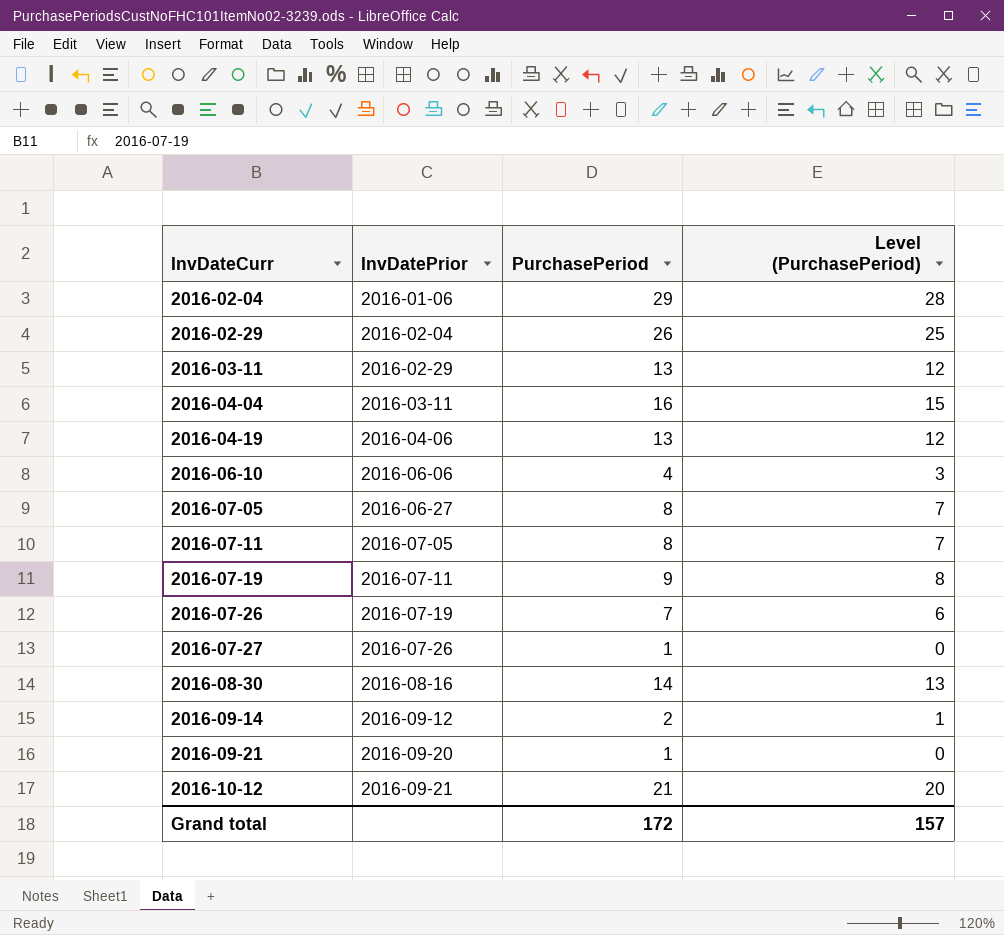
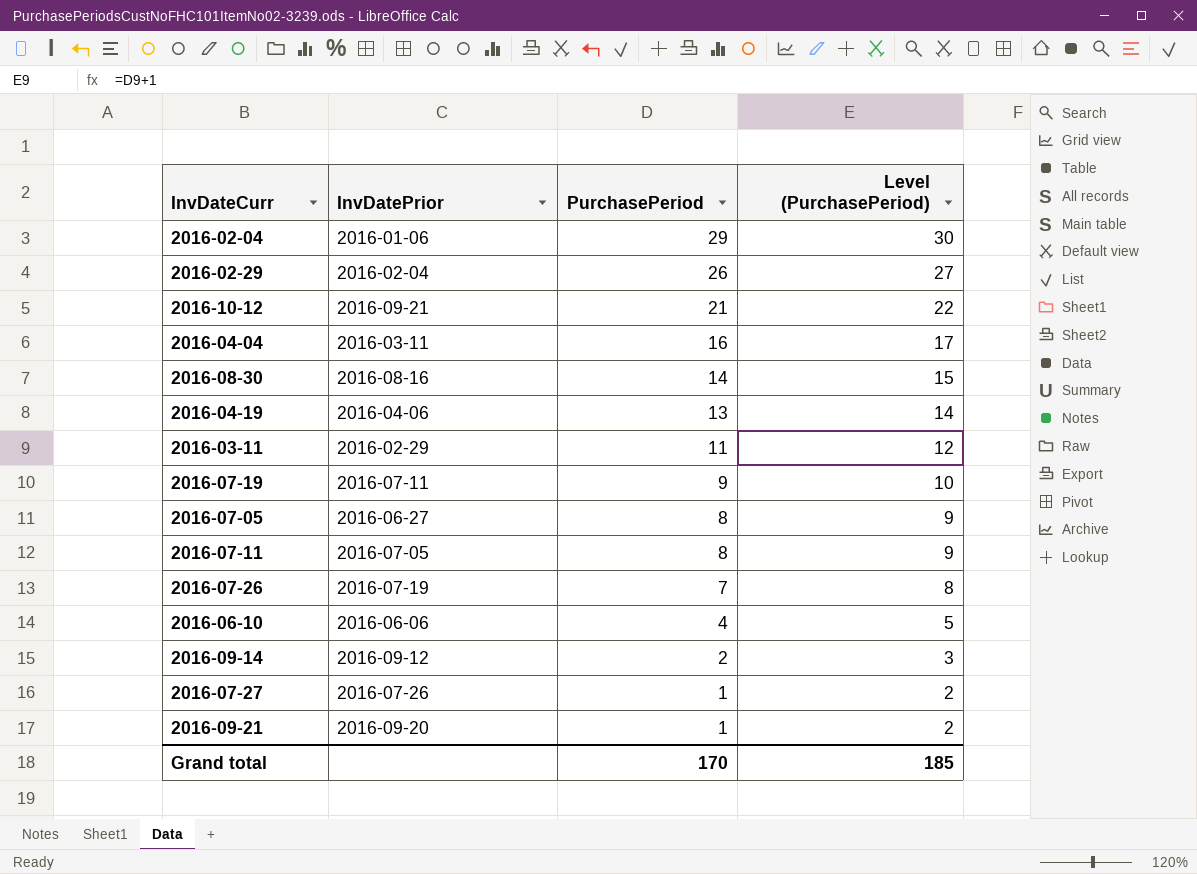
row order: InvDateCurr ascending -> PurchasePeriod descending
column Level (PurchasePeriod) | formula: [PurchasePeriod] - 1 -> [PurchasePeriod] + 1
2016-03-11 | PurchasePeriod: 13 -> 11
Grand total | PurchasePeriod: 172 -> 170
Grand total | Level (PurchasePeriod): 157 -> 185

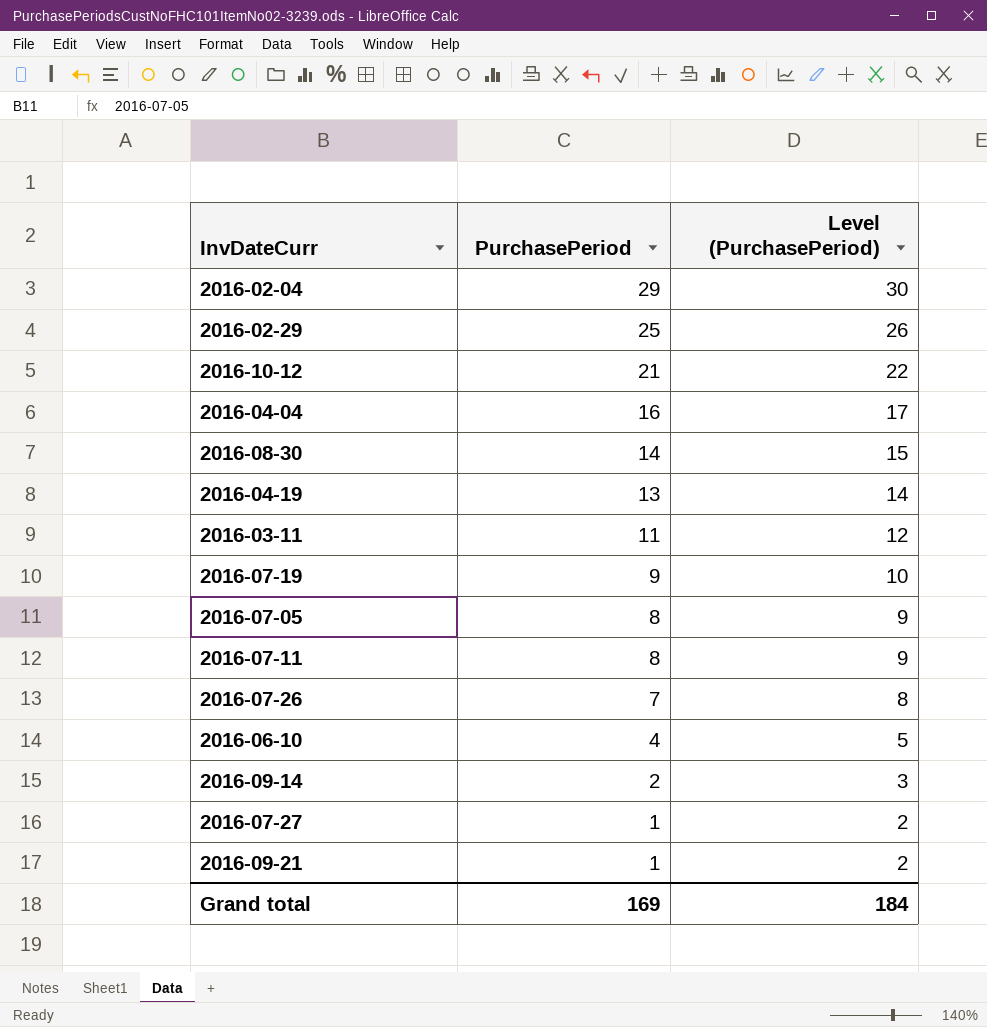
column InvDatePrior | position: 2 -> none
2016-02-29 | PurchasePeriod: 26 -> 25
2016-02-29 | Level (PurchasePeriod): 27 -> 26
Grand total | PurchasePeriod: 170 -> 169
Grand total | Level (PurchasePeriod): 185 -> 184

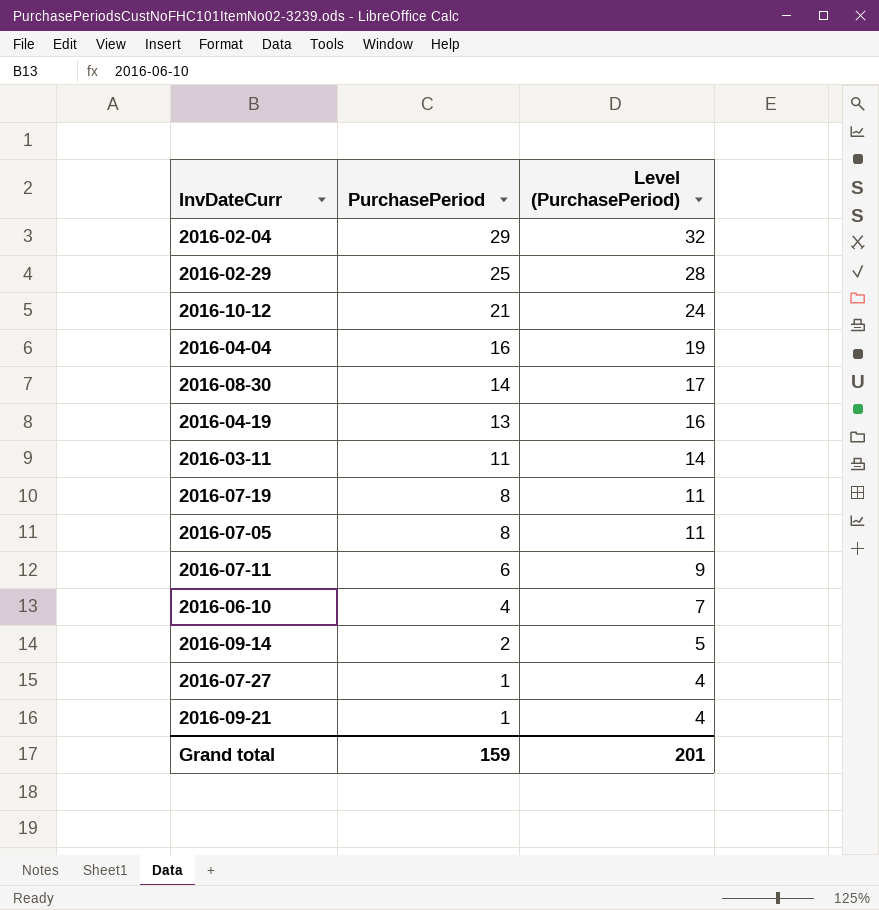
column Level (PurchasePeriod) | formula: [PurchasePeriod] + 1 -> [PurchasePeriod] + 3
row 2016-07-26: 7 | 8 -> none
2016-07-19 | PurchasePeriod: 9 -> 8
2016-07-11 | PurchasePeriod: 8 -> 6
Grand total | PurchasePeriod: 169 -> 159
Grand total | Level (PurchasePeriod): 184 -> 201

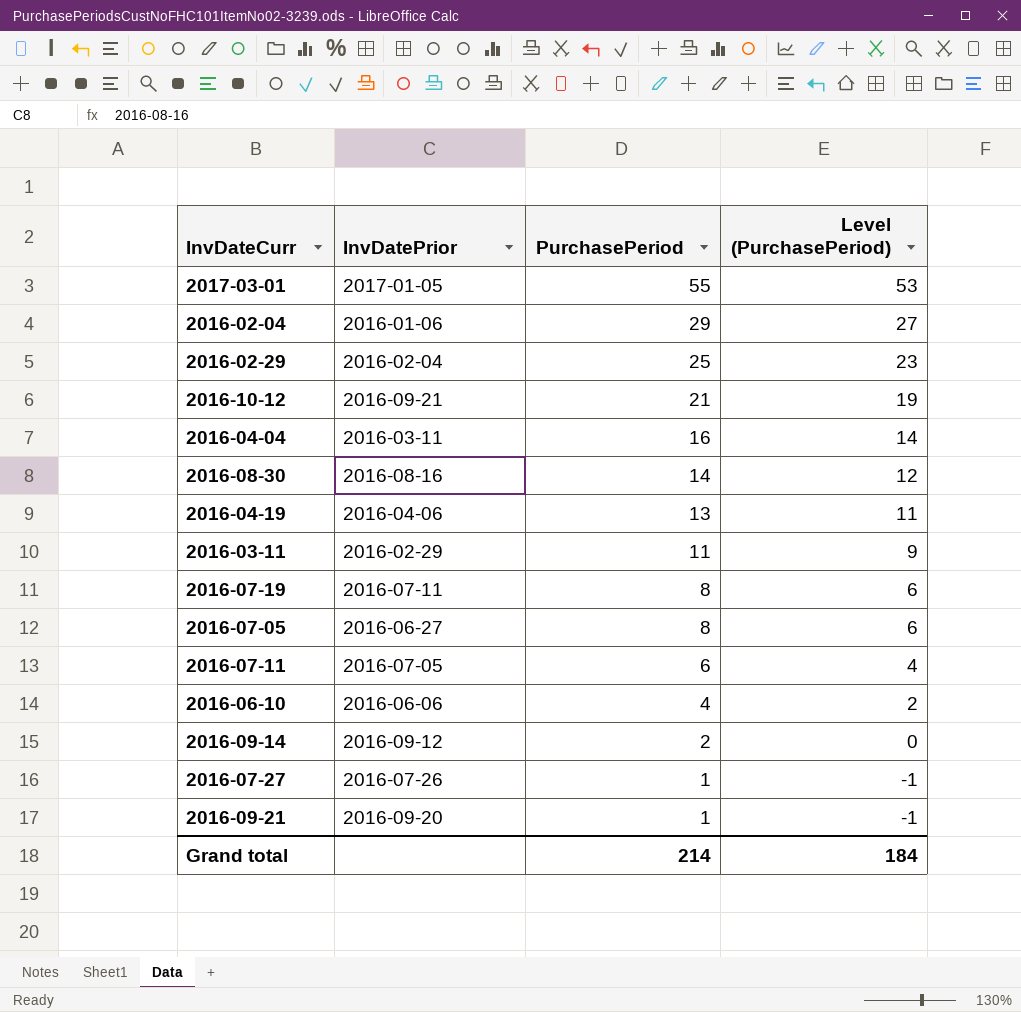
column InvDatePrior | position: none -> 2
column Level (PurchasePeriod) | formula: [PurchasePeriod] + 3 -> [PurchasePeriod] - 2
row 2017-03-01: none -> 2017-01-05 | 55 | 53
Grand total | PurchasePeriod: 159 -> 214
Grand total | Level (PurchasePeriod): 201 -> 184

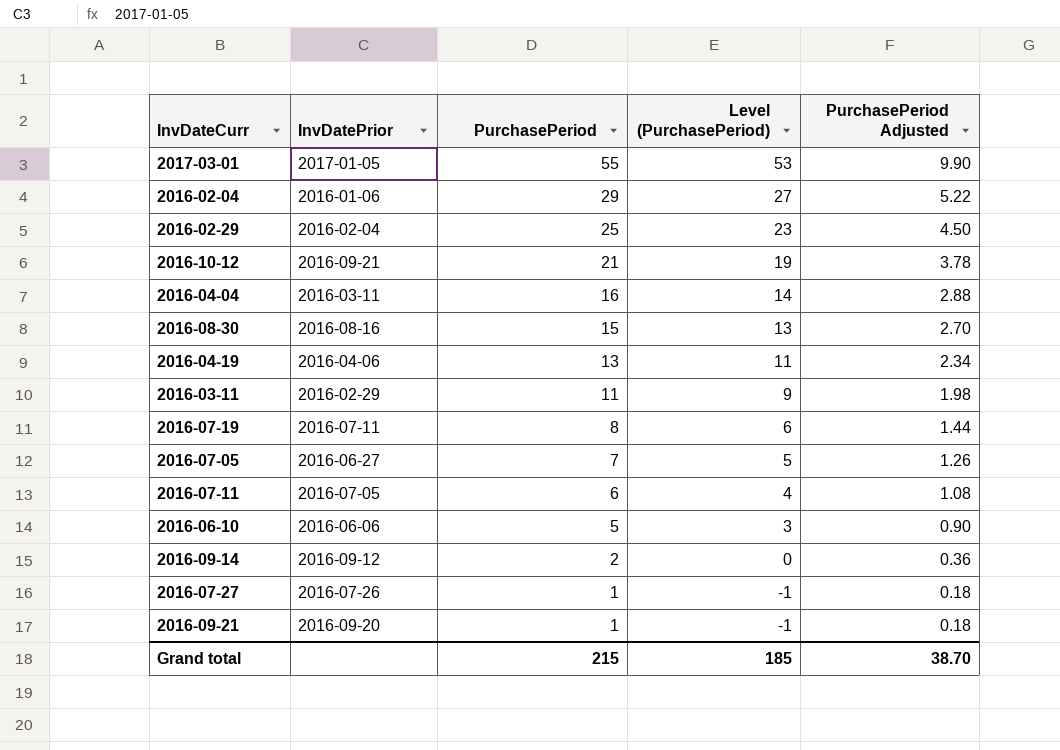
column PurchasePeriod Adjusted | formula: none -> [PurchasePeriod] * 0.18
2016-08-30 | PurchasePeriod: 14 -> 15
2016-08-30 | Level (PurchasePeriod): 12 -> 13
2016-07-05 | PurchasePeriod: 8 -> 7
2016-07-05 | Level (PurchasePeriod): 6 -> 5
2016-06-10 | PurchasePeriod: 4 -> 5
2016-06-10 | Level (PurchasePeriod): 2 -> 3
Grand total | PurchasePeriod: 214 -> 215
Grand total | Level (PurchasePeriod): 184 -> 185

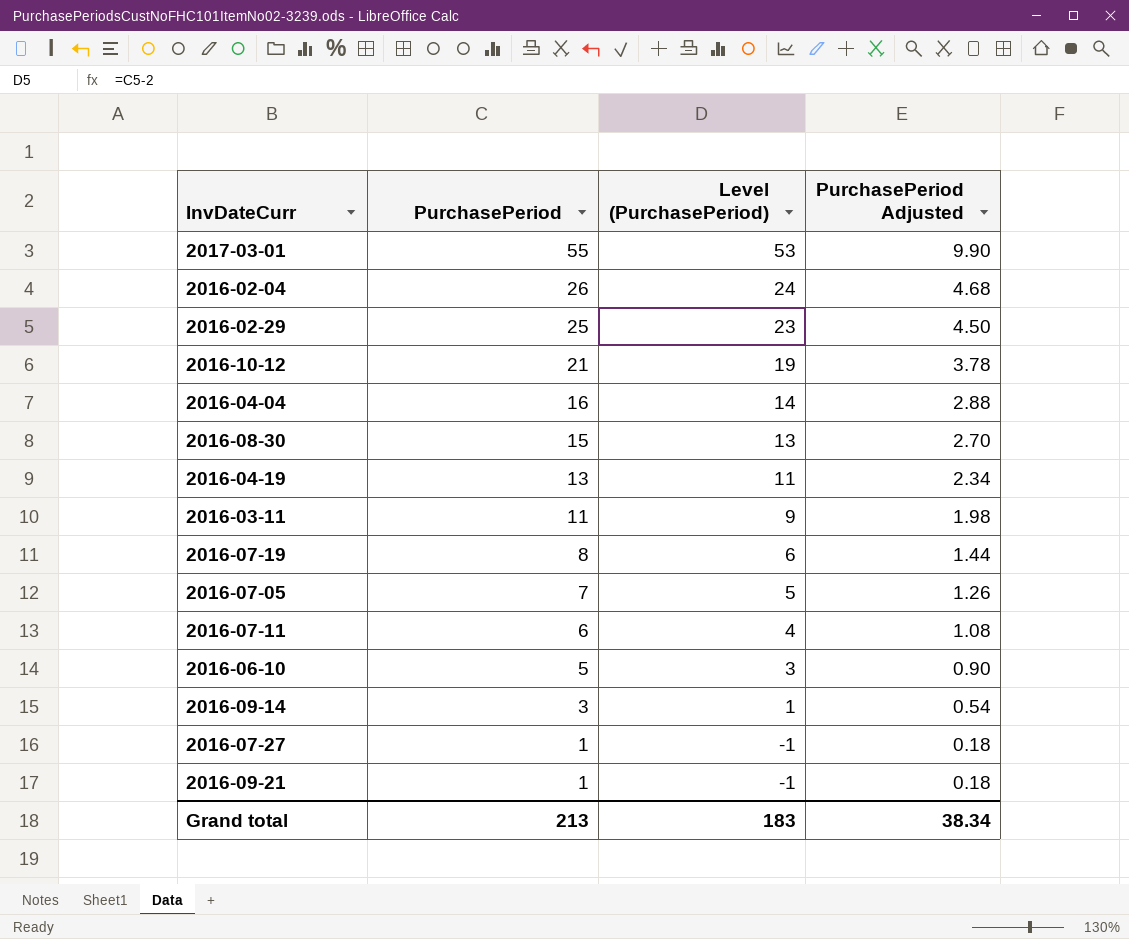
column InvDatePrior | position: 2 -> none
2016-02-04 | PurchasePeriod: 29 -> 26
2016-02-04 | Level (PurchasePeriod): 27 -> 24
2016-02-04 | PurchasePeriod Adjusted: 5.22 -> 4.68
2016-09-14 | PurchasePeriod: 2 -> 3
2016-09-14 | Level (PurchasePeriod): 0 -> 1
2016-09-14 | PurchasePeriod Adjusted: 0.36 -> 0.54
Grand total | PurchasePeriod: 215 -> 213
Grand total | Level (PurchasePeriod): 185 -> 183
Grand total | PurchasePeriod Adjusted: 38.70 -> 38.34

